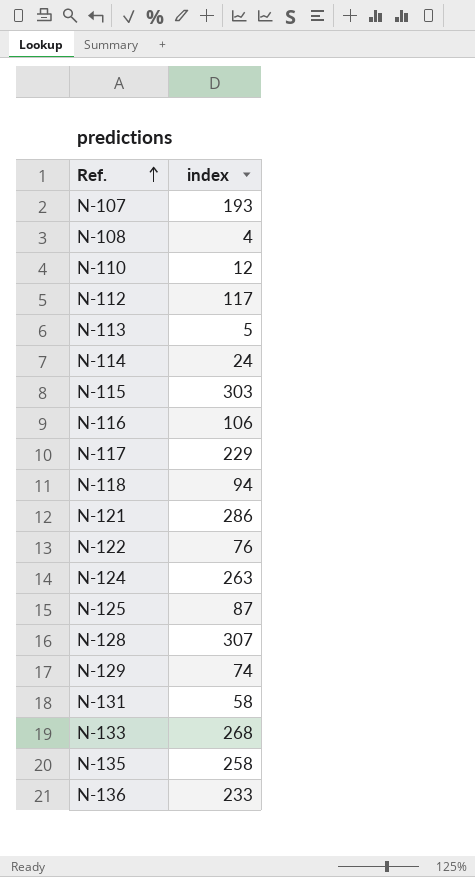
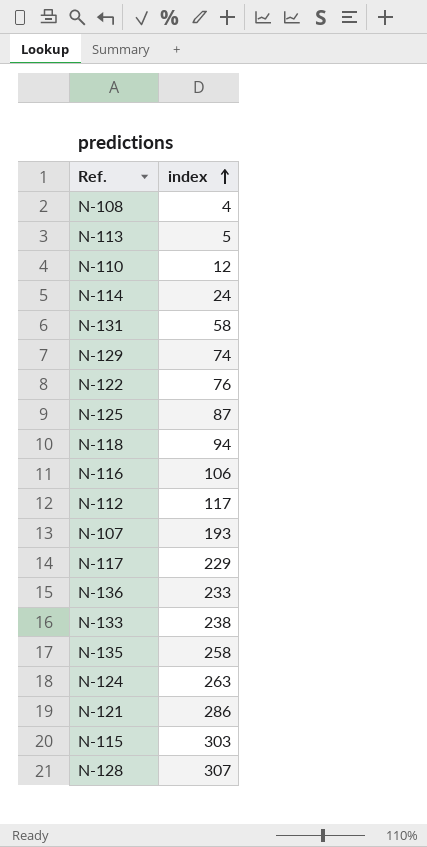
row order: Ref. ascending -> index ascending
N-133 | index: 268 -> 238

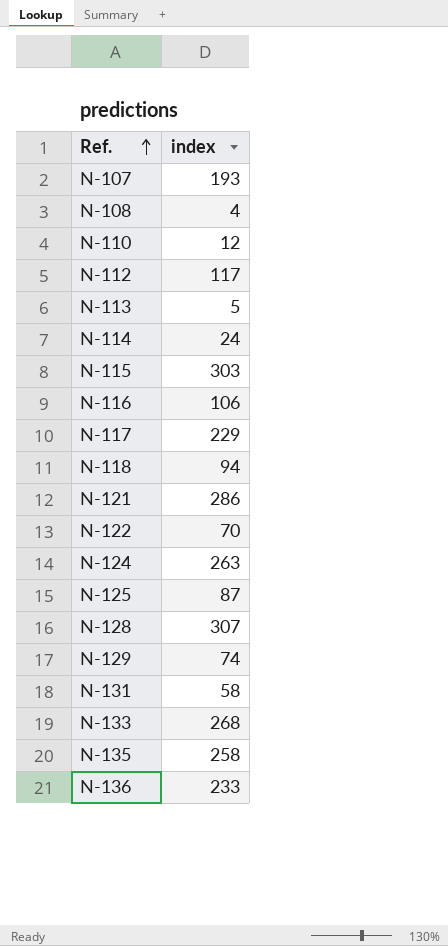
row order: index ascending -> Ref. ascending
N-122 | index: 76 -> 70
N-133 | index: 238 -> 268

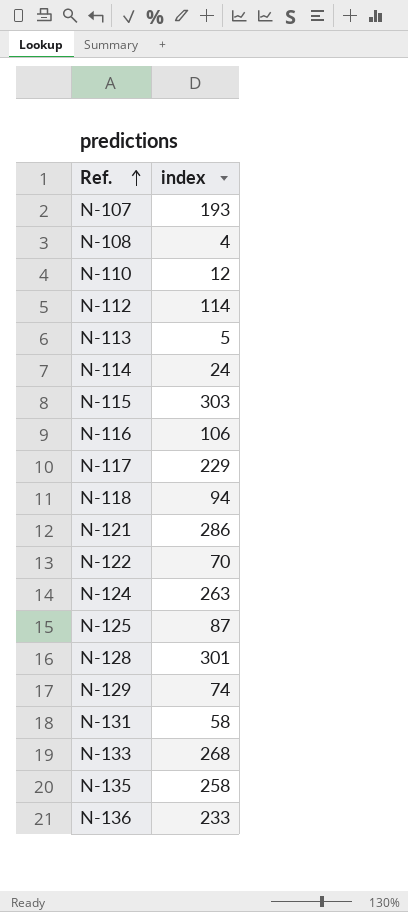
N-112 | index: 117 -> 114
N-128 | index: 307 -> 301

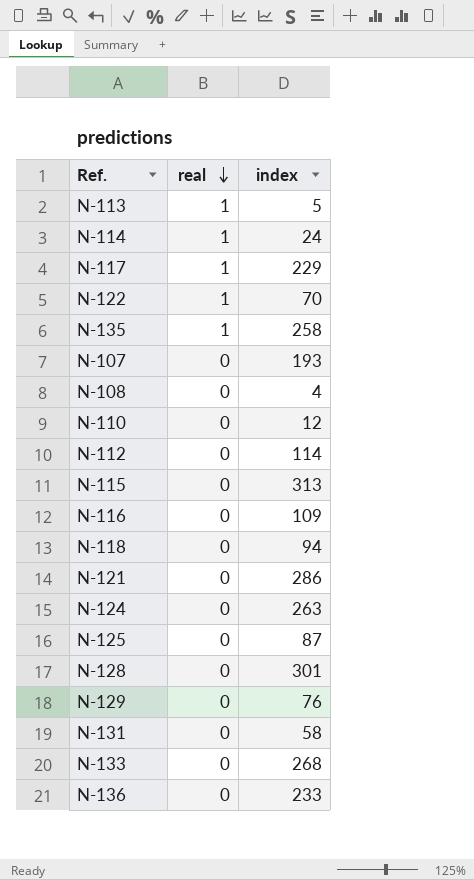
row order: Ref. ascending -> real descending
column real | position: none -> 2
N-115 | index: 303 -> 313
N-116 | index: 106 -> 109
N-129 | index: 74 -> 76

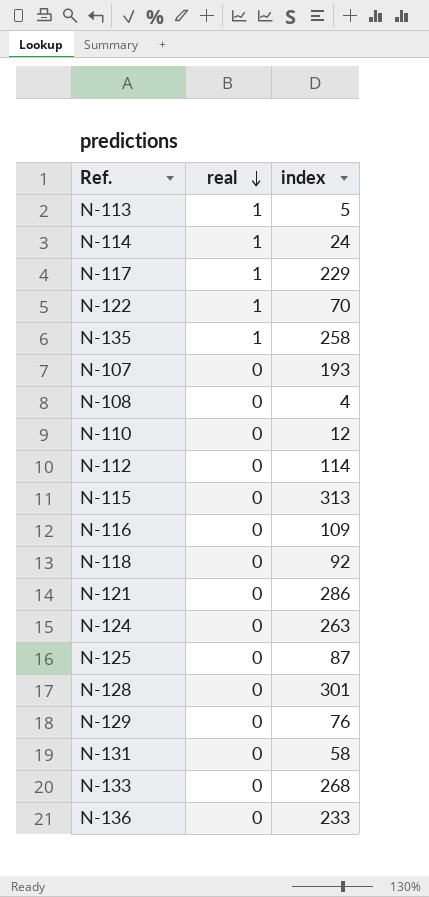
N-118 | index: 94 -> 92

